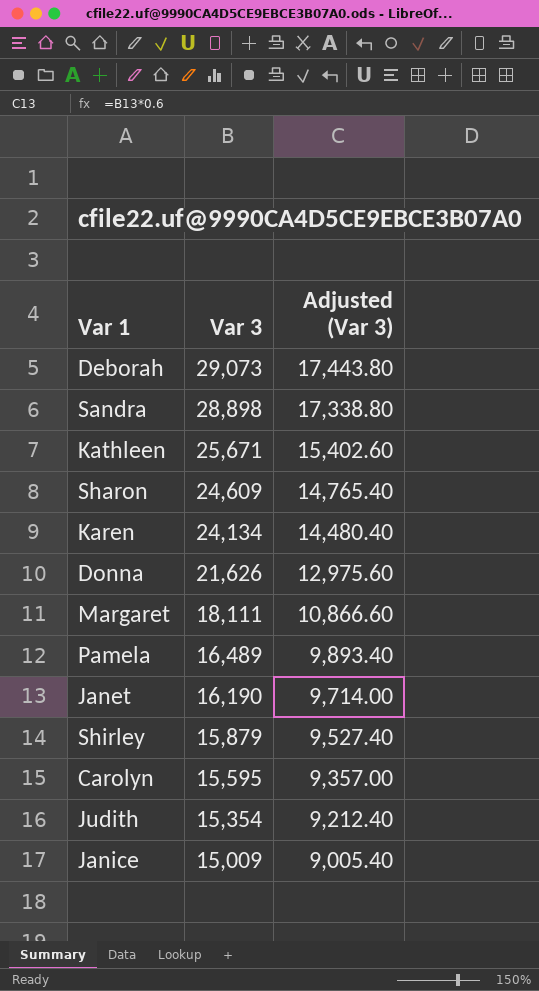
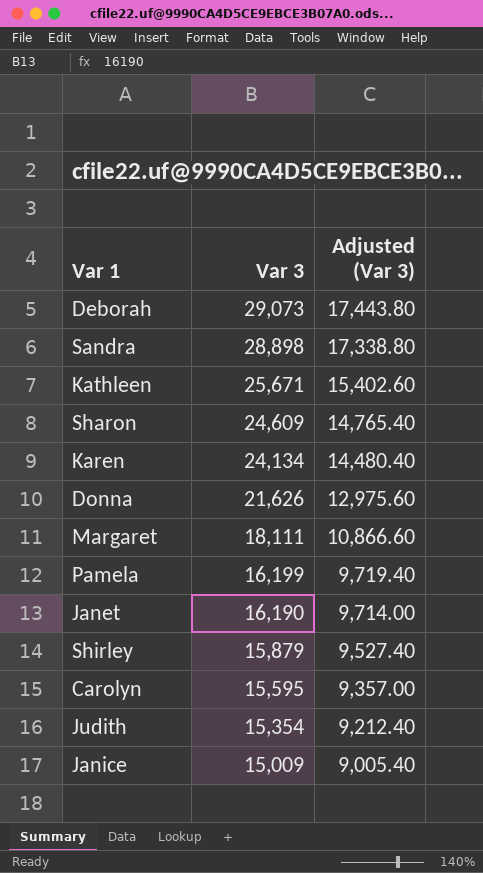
Pamela | Var 3: 16,489 -> 16,199
Pamela | Adjusted (Var 3): 9,893.40 -> 9,719.40

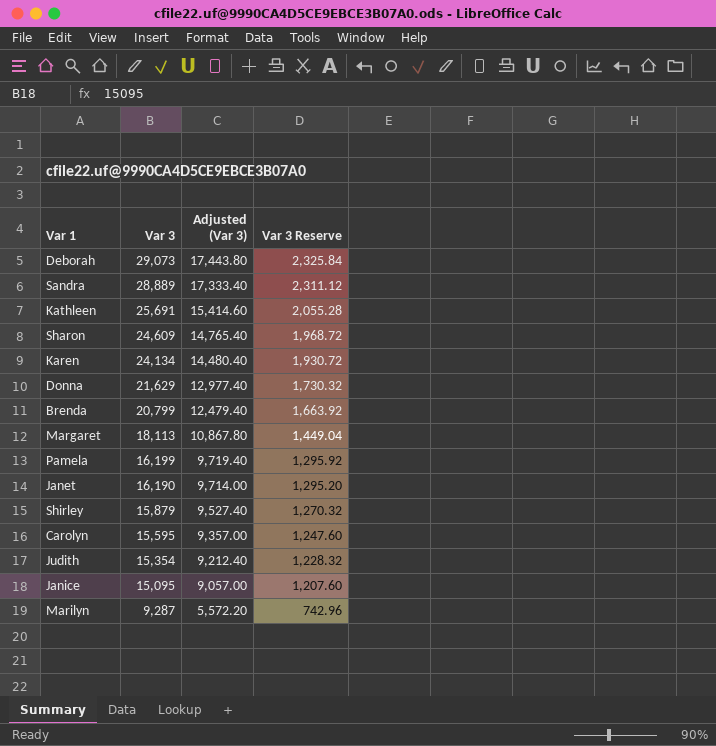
column Var 3 Reserve | formula: none -> [Var 3] * 0.08
Sandra | Var 3: 28,898 -> 28,889
Sandra | Adjusted (Var 3): 17,338.80 -> 17,333.40
Kathleen | Var 3: 25,671 -> 25,691
Kathleen | Adjusted (Var 3): 15,402.60 -> 15,414.60
Donna | Var 3: 21,626 -> 21,629
Donna | Adjusted (Var 3): 12,975.60 -> 12,977.40
row Brenda: none -> 20,799 | 12,479.40 | 1,663.92
Margaret | Var 3: 18,111 -> 18,113
Margaret | Adjusted (Var 3): 10,866.60 -> 10,867.80
Janice | Var 3: 15,009 -> 15,095
Janice | Adjusted (Var 3): 9,005.40 -> 9,057.00
row Marilyn: none -> 9,287 | 5,572.20 | 742.96

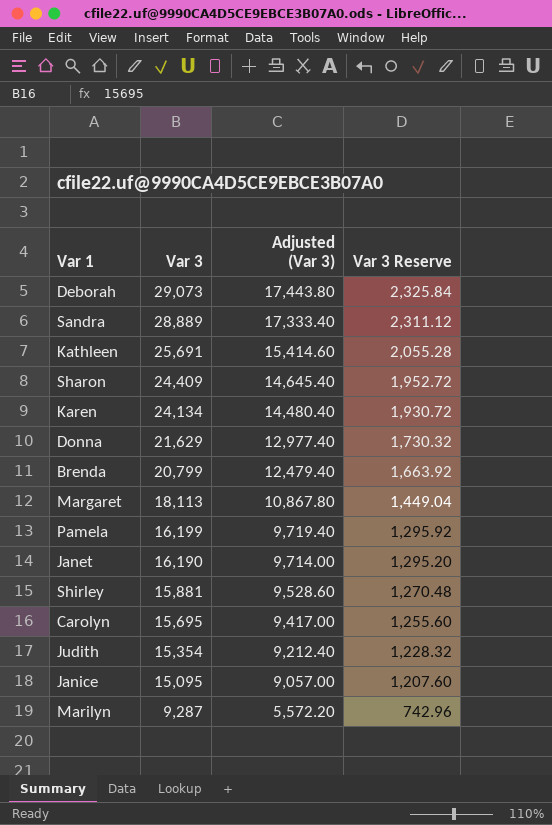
Sharon | Var 3: 24,609 -> 24,409
Sharon | Adjusted (Var 3): 14,765.40 -> 14,645.40
Sharon | Var 3 Reserve: 1,968.72 -> 1,952.72
Shirley | Var 3: 15,879 -> 15,881
Shirley | Adjusted (Var 3): 9,527.40 -> 9,528.60
Shirley | Var 3 Reserve: 1,270.32 -> 1,270.48
Carolyn | Var 3: 15,595 -> 15,695
Carolyn | Adjusted (Var 3): 9,357.00 -> 9,417.00
Carolyn | Var 3 Reserve: 1,247.60 -> 1,255.60

